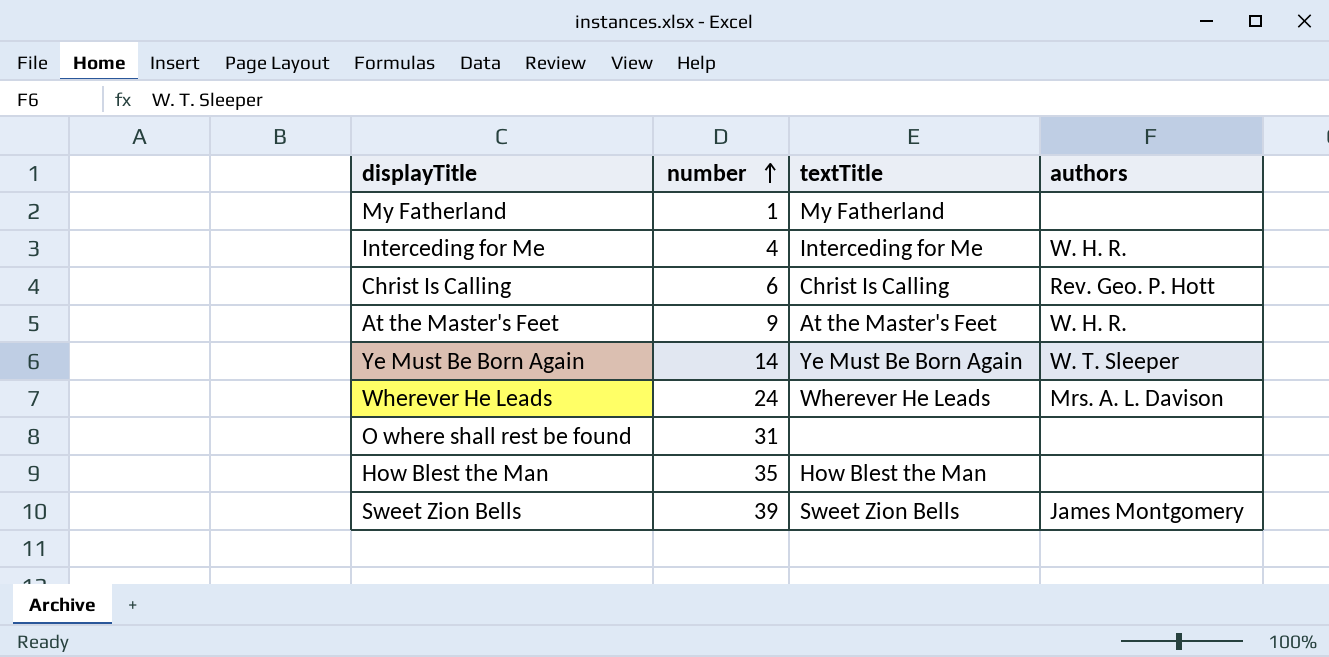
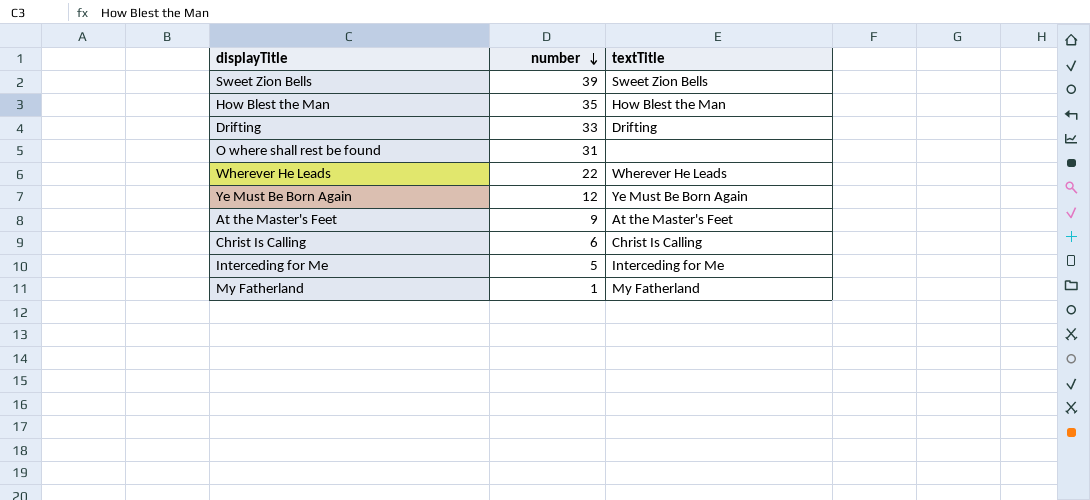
row order: number ascending -> number descending
column authors | position: 4 -> none
row Drifting: none -> 33 | Drifting
Wherever He Leads | number: 24 -> 22
Ye Must Be Born Again | number: 14 -> 12
Interceding for Me | number: 4 -> 5

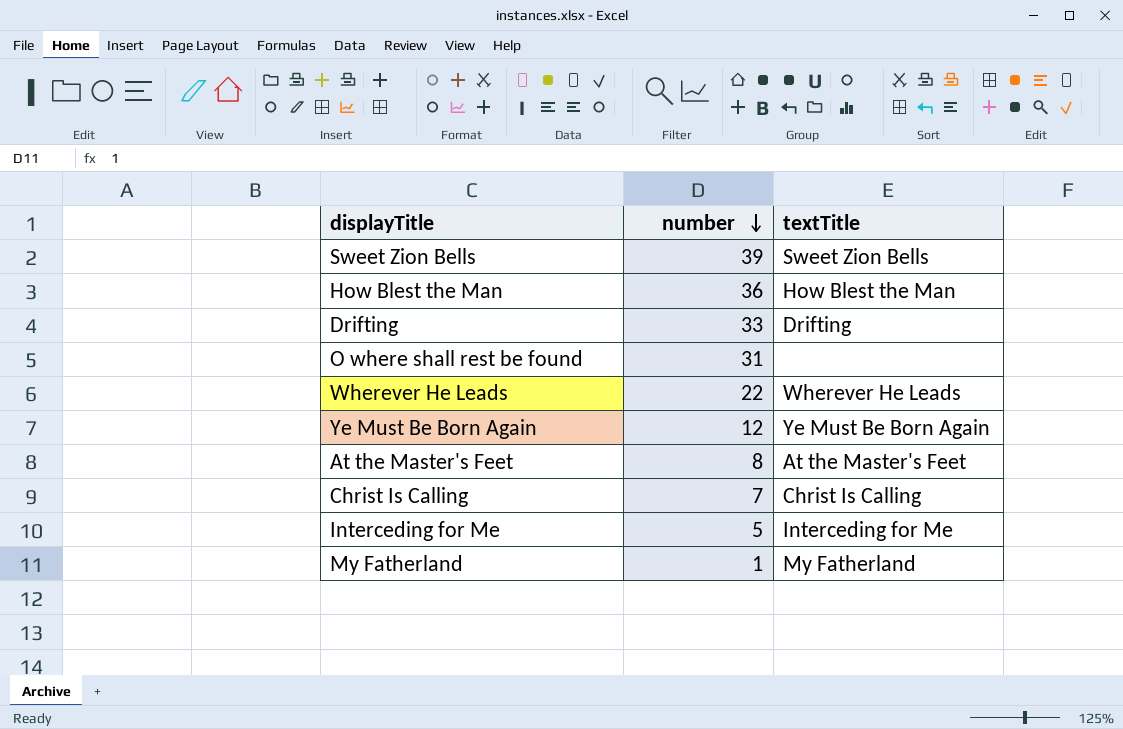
How Blest the Man | number: 35 -> 36
At the Master's Feet | number: 9 -> 8
Christ Is Calling | number: 6 -> 7

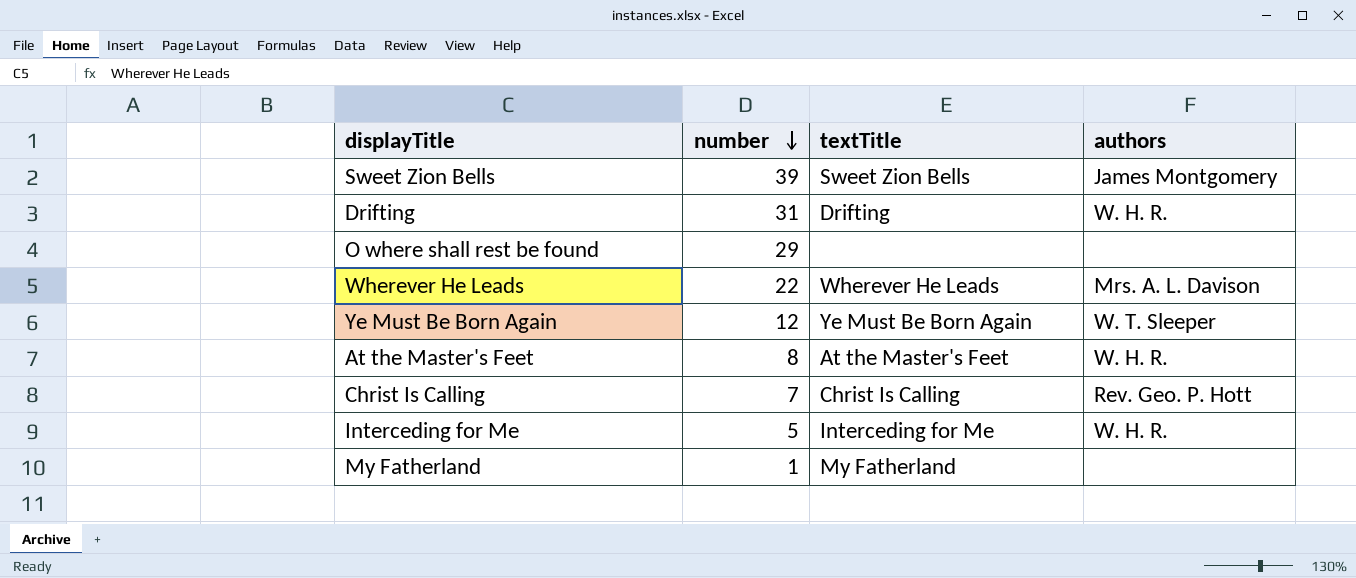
column authors | position: none -> 4
row How Blest the Man: 36 | How Blest the Man -> none
Drifting | number: 33 -> 31
O where shall rest be found | number: 31 -> 29

